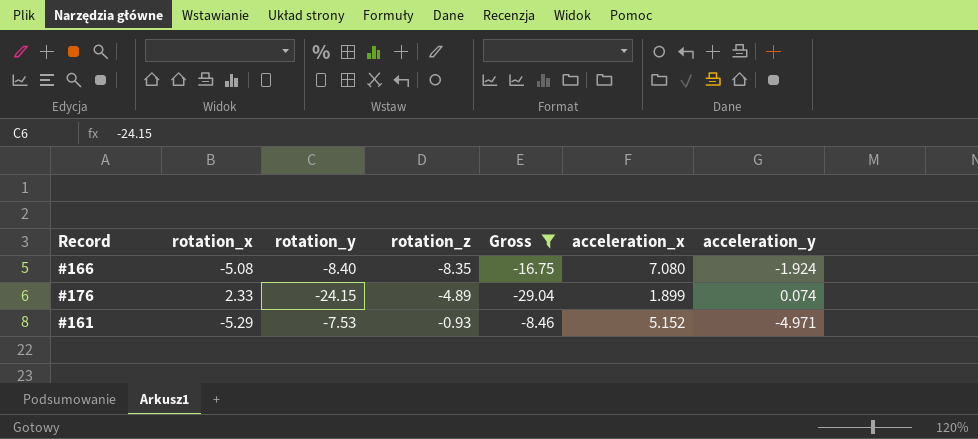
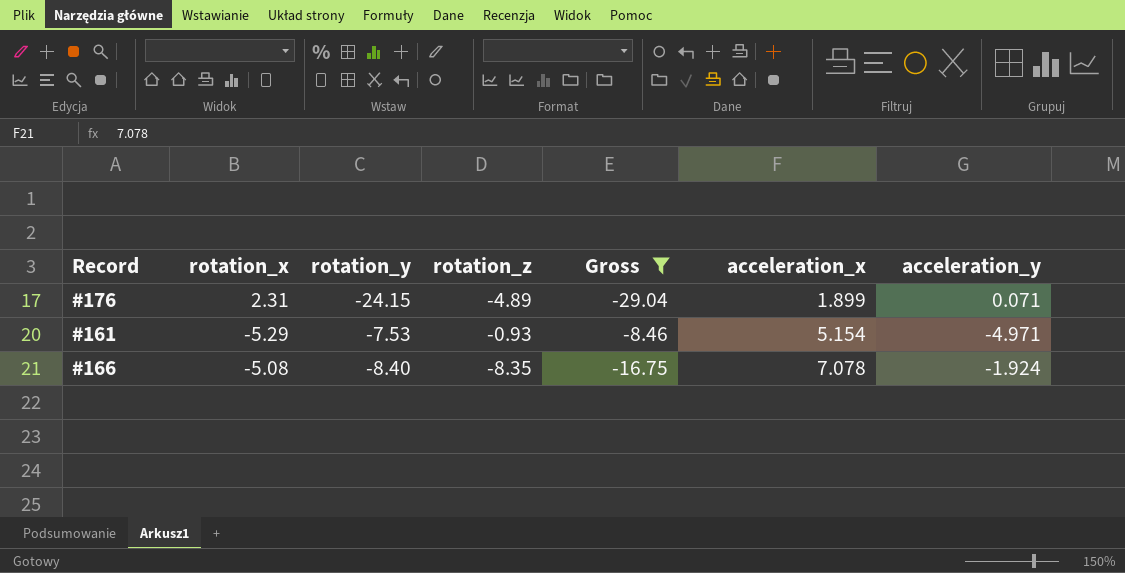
row order: rotation_z ascending -> acceleration_x ascending
#176 | rotation_x: 2.33 -> 2.31
#176 | acceleration_y: 0.074 -> 0.071
#161 | acceleration_x: 5.152 -> 5.154
#166 | acceleration_x: 7.080 -> 7.078

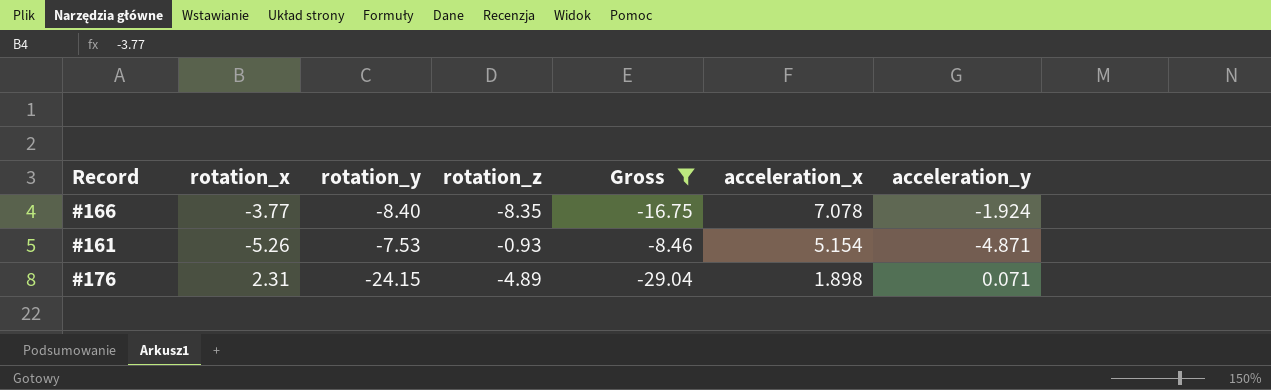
row order: acceleration_x ascending -> acceleration_x descending
#166 | rotation_x: -5.08 -> -3.77
#161 | rotation_x: -5.29 -> -5.26
#161 | acceleration_y: -4.971 -> -4.871
#176 | acceleration_x: 1.899 -> 1.898

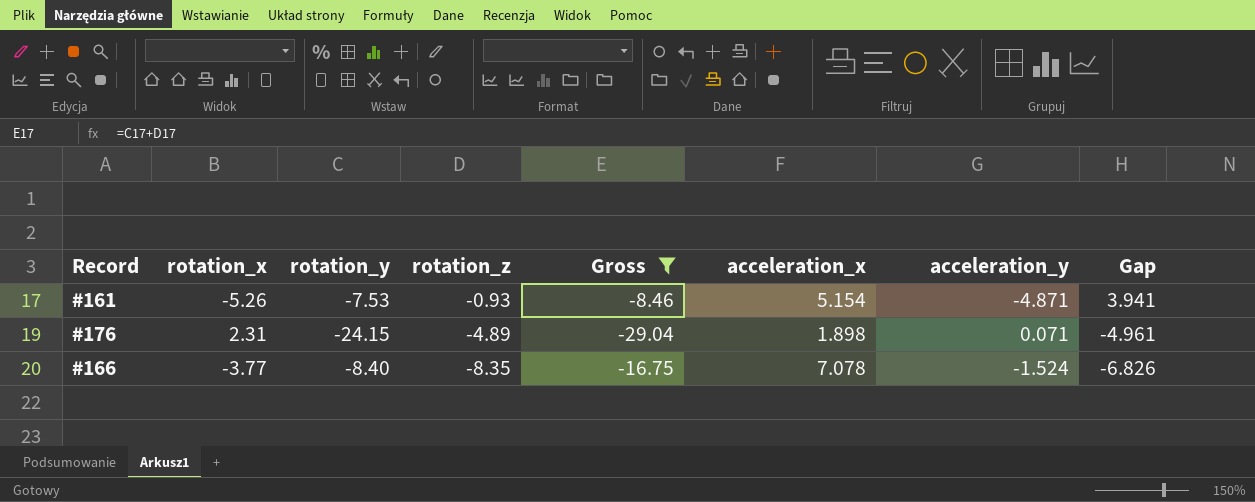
row order: acceleration_x descending -> rotation_z descending
column Gap | formula: none -> [rotation_z] - [acceleration_y]
#166 | acceleration_y: -1.924 -> -1.524

